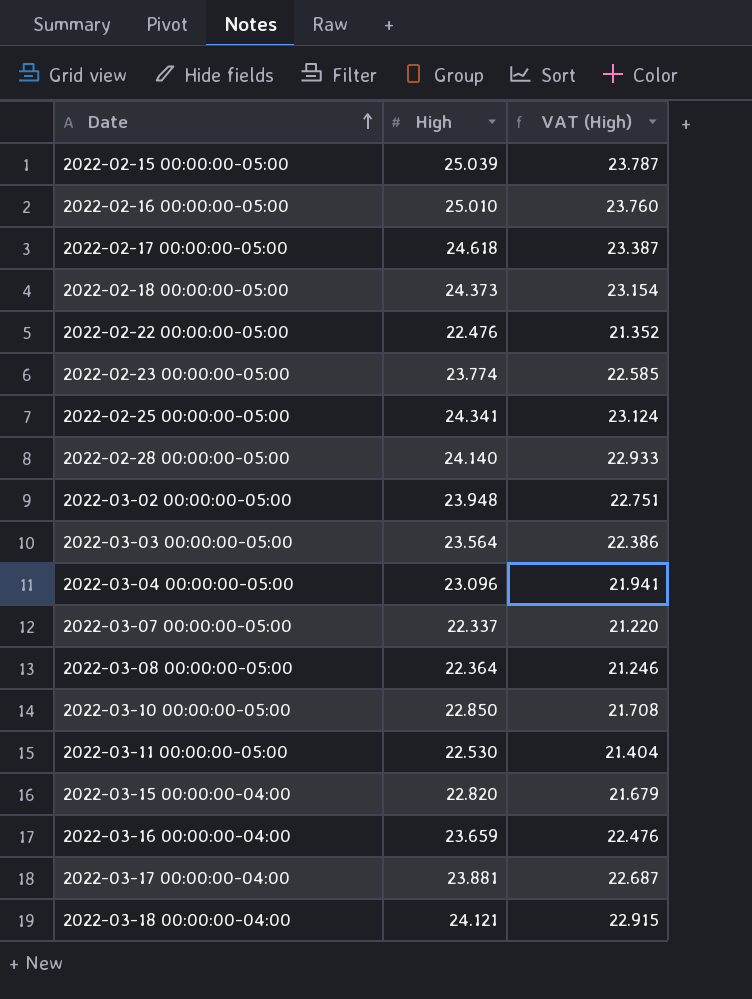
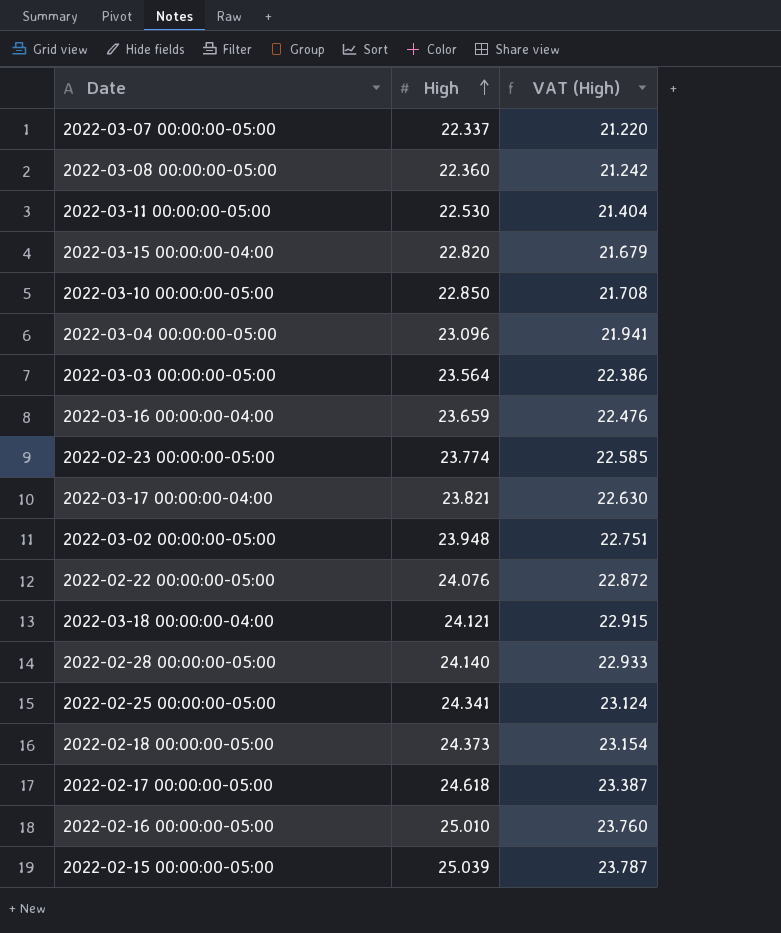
row order: Date ascending -> High ascending
2022-03-08 00:00:00-05:00 | High: 22.364 -> 22.360
2022-03-08 00:00:00-05:00 | VAT (High): 21.246 -> 21.242
2022-03-17 00:00:00-04:00 | High: 23.881 -> 23.821
2022-03-17 00:00:00-04:00 | VAT (High): 22.687 -> 22.630
2022-02-22 00:00:00-05:00 | High: 22.476 -> 24.076
2022-02-22 00:00:00-05:00 | VAT (High): 21.352 -> 22.872

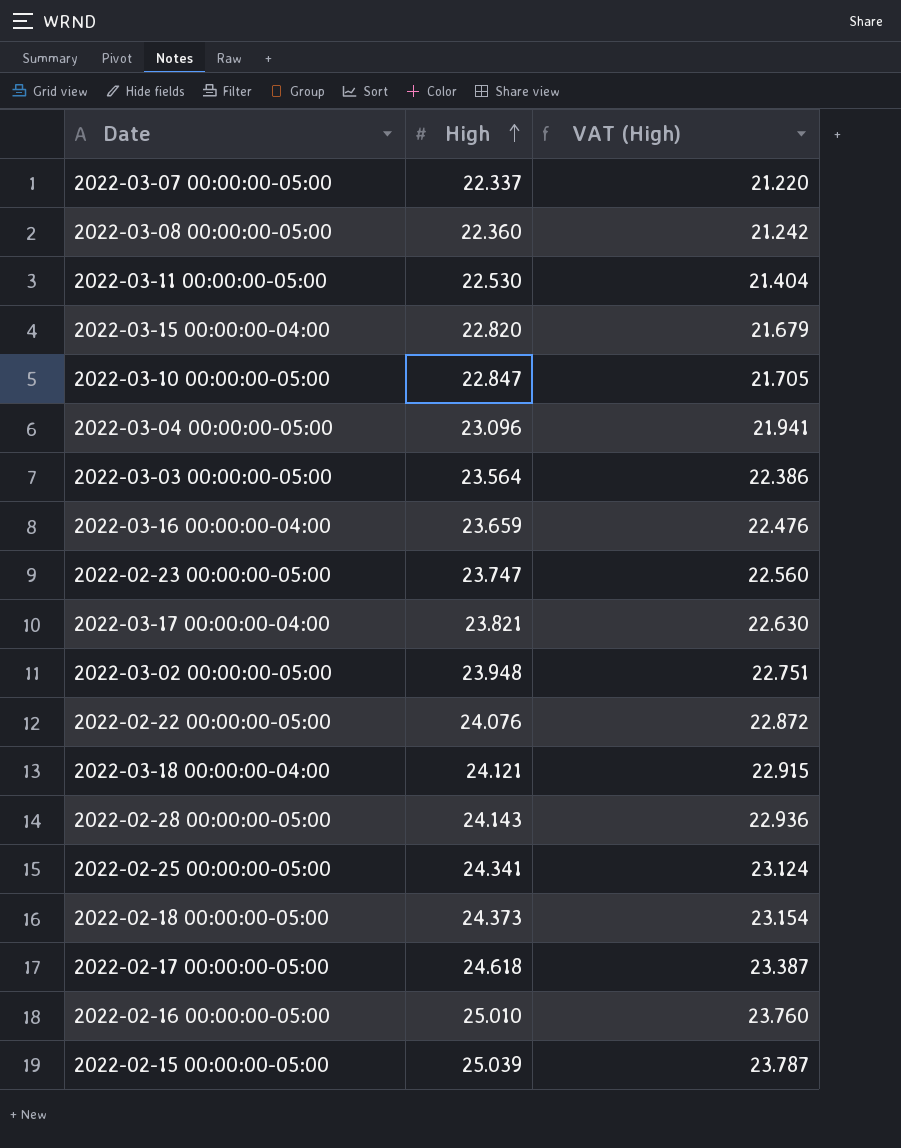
2022-03-10 00:00:00-05:00 | High: 22.850 -> 22.847
2022-03-10 00:00:00-05:00 | VAT (High): 21.708 -> 21.705
2022-02-23 00:00:00-05:00 | High: 23.774 -> 23.747
2022-02-23 00:00:00-05:00 | VAT (High): 22.585 -> 22.560
2022-02-28 00:00:00-05:00 | High: 24.140 -> 24.143
2022-02-28 00:00:00-05:00 | VAT (High): 22.933 -> 22.936

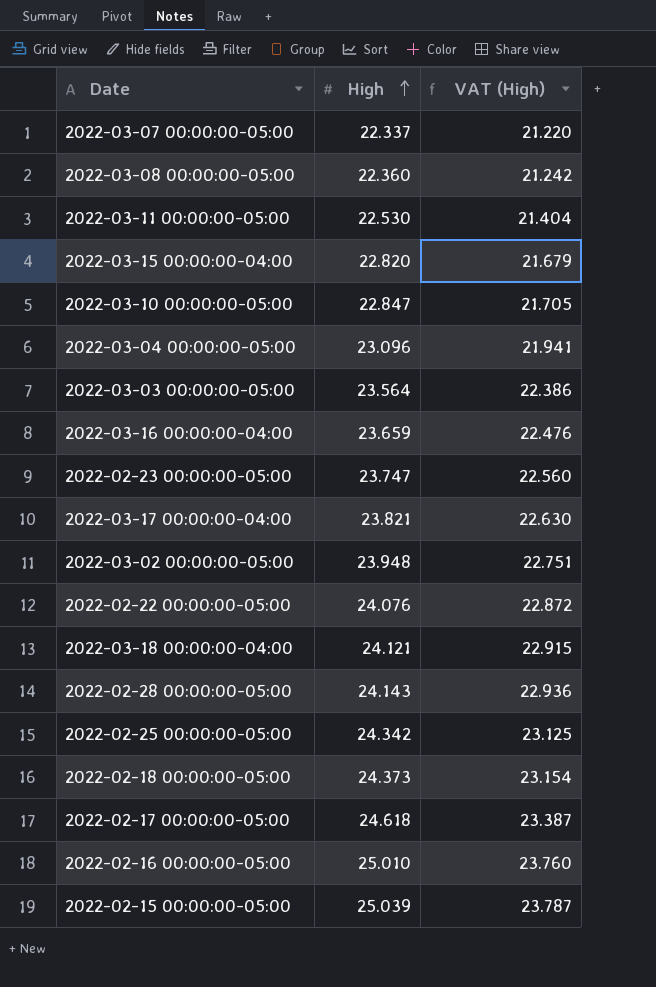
2022-02-25 00:00:00-05:00 | High: 24.341 -> 24.342
2022-02-25 00:00:00-05:00 | VAT (High): 23.124 -> 23.125

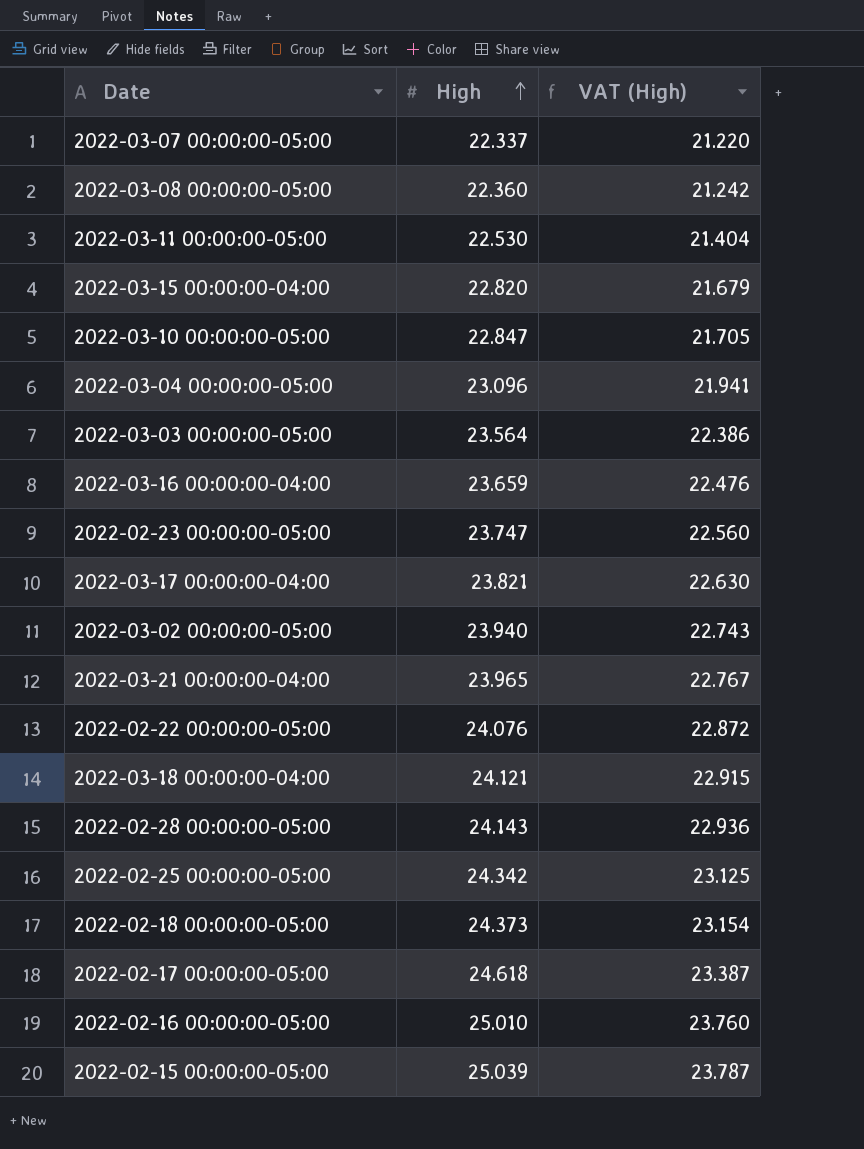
2022-03-02 00:00:00-05:00 | High: 23.948 -> 23.940
2022-03-02 00:00:00-05:00 | VAT (High): 22.751 -> 22.743
row 2022-03-21 00:00:00-04:00: none -> 23.965 | 22.767

